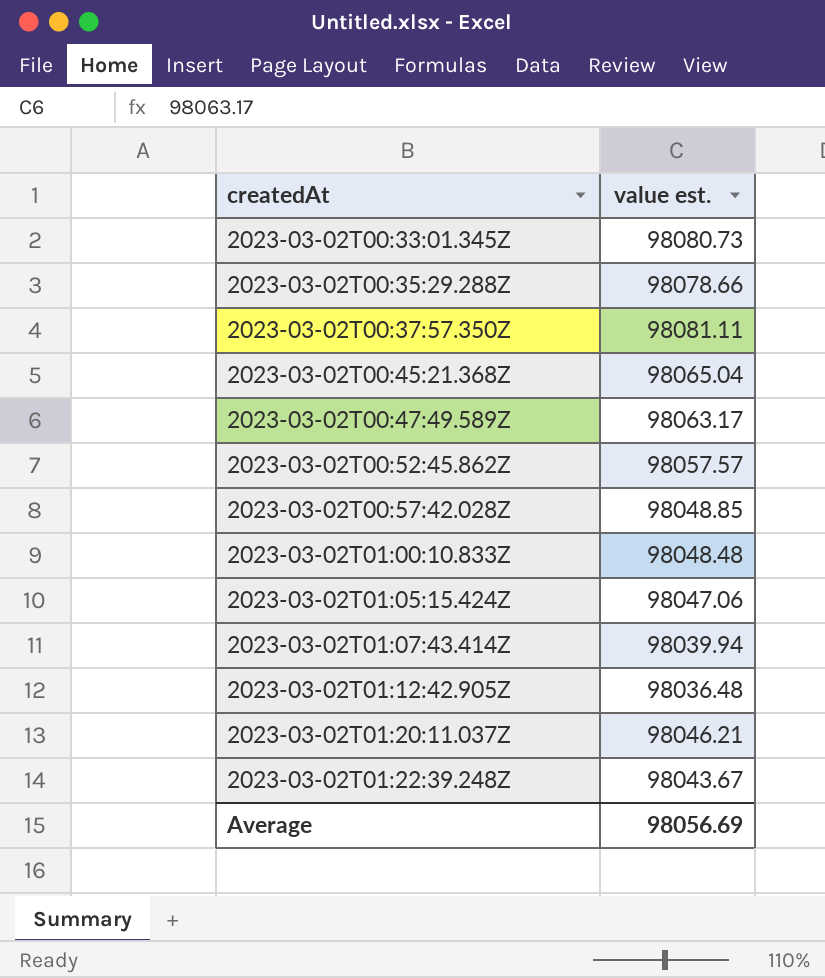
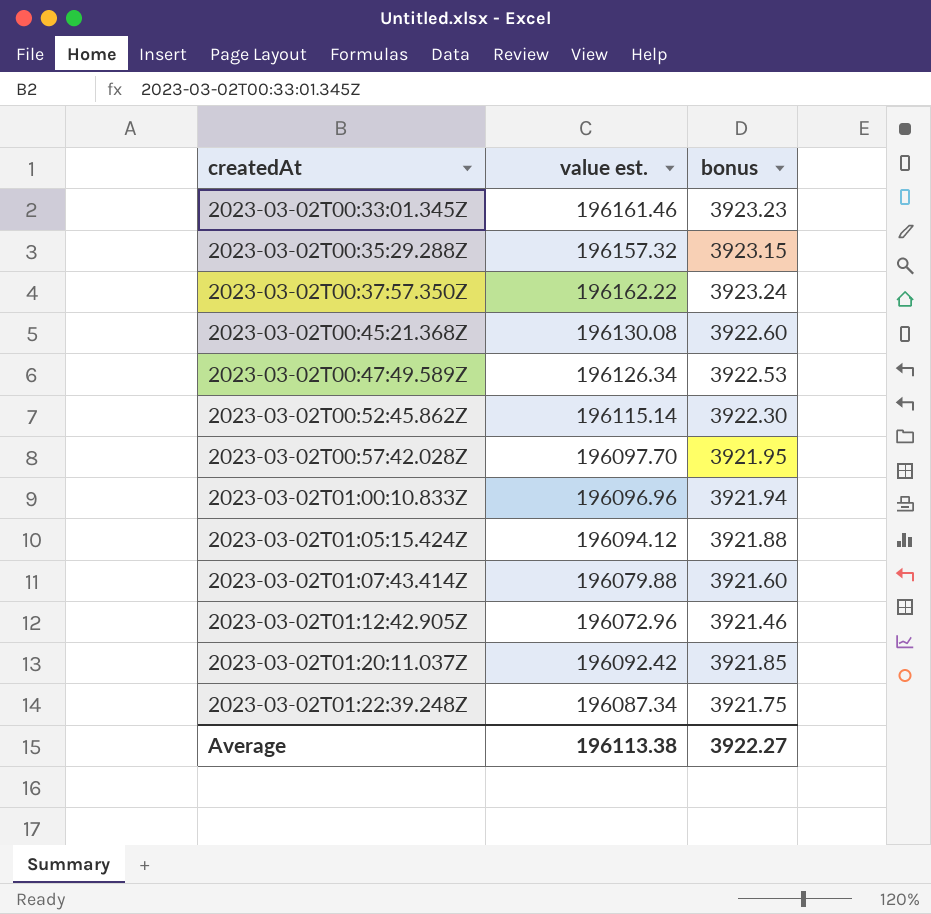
column bonus | formula: none -> [value est.] * 0.02
2023-03-02T00:33:01.345Z | value est.: 98080.73 -> 196161.46
2023-03-02T00:35:29.288Z | value est.: 98078.66 -> 196157.32
2023-03-02T00:37:57.350Z | value est.: 98081.11 -> 196162.22
2023-03-02T00:45:21.368Z | value est.: 98065.04 -> 196130.08
2023-03-02T00:47:49.589Z | value est.: 98063.17 -> 196126.34
2023-03-02T00:52:45.862Z | value est.: 98057.57 -> 196115.14
2023-03-02T00:57:42.028Z | value est.: 98048.85 -> 196097.70
2023-03-02T01:00:10.833Z | value est.: 98048.48 -> 196096.96
2023-03-02T01:05:15.424Z | value est.: 98047.06 -> 196094.12
2023-03-02T01:07:43.414Z | value est.: 98039.94 -> 196079.88
2023-03-02T01:12:42.905Z | value est.: 98036.48 -> 196072.96
2023-03-02T01:20:11.037Z | value est.: 98046.21 -> 196092.42
2023-03-02T01:22:39.248Z | value est.: 98043.67 -> 196087.34
Average | value est.: 98056.69 -> 196113.38

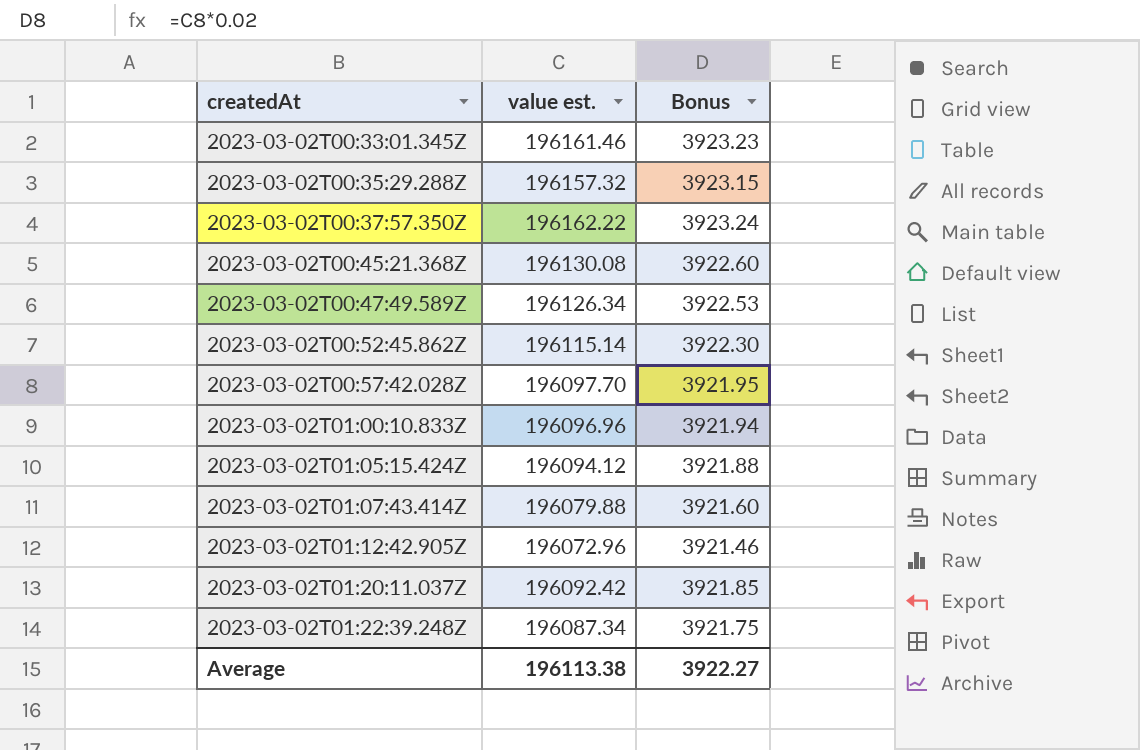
column name: bonus -> Bonus

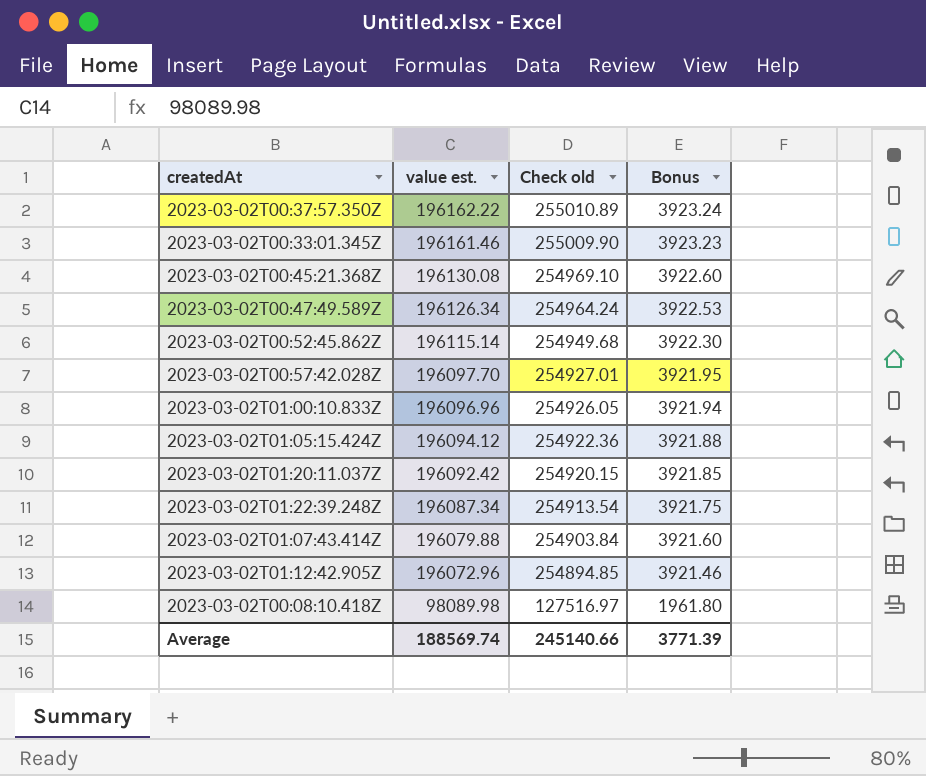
row order: createdAt ascending -> value est. descending
column Check old | formula: none -> [value est.] * 1.3
row 2023-03-02T00:35:29.288Z: 196157.32 | 3923.15 -> none
row 2023-03-02T00:08:10.418Z: none -> 98089.98 | 127516.97 | 1961.80
Average | value est.: 196113.38 -> 188569.74
Average | Bonus: 3922.27 -> 3771.39

